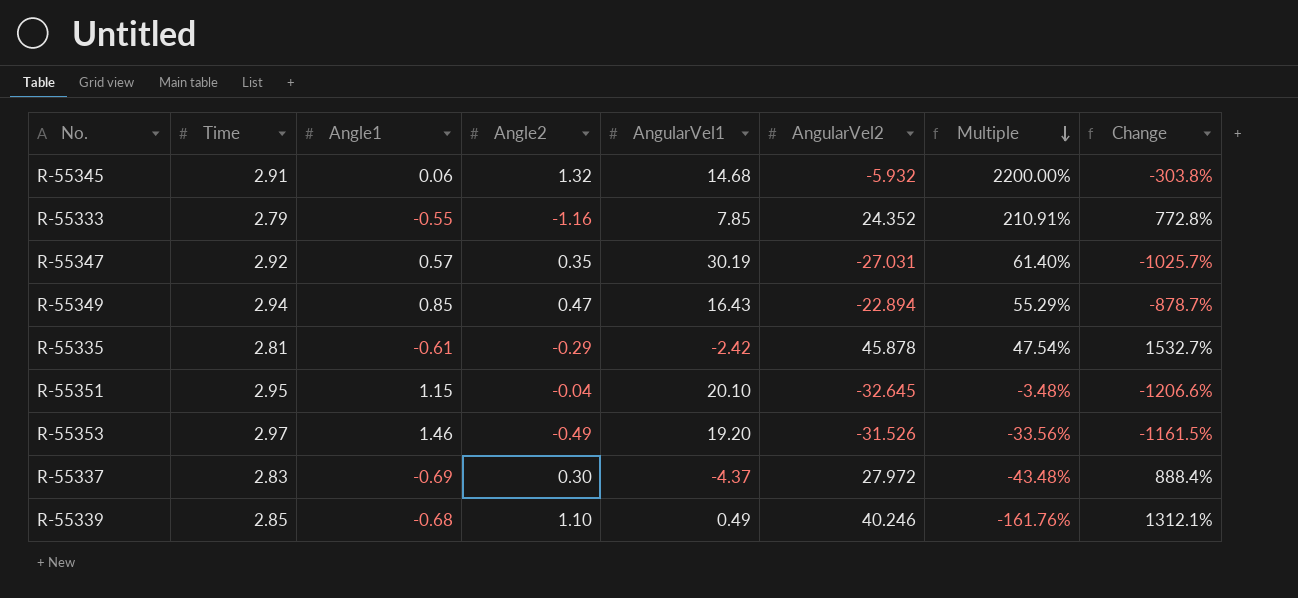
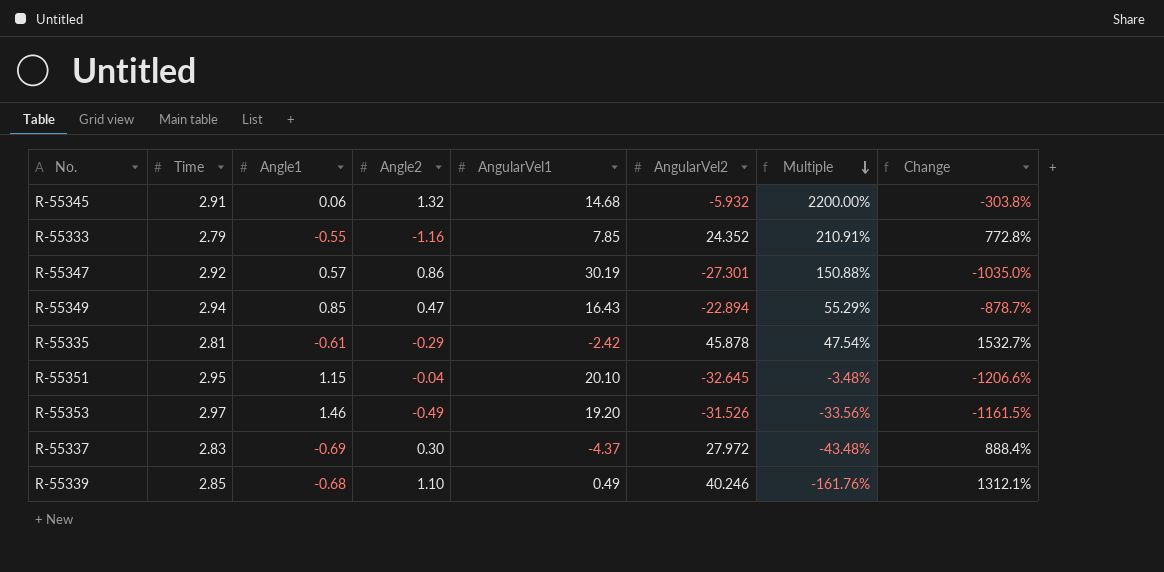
R-55347 | Angle2: 0.35 -> 0.86
R-55347 | AngularVel2: -27.031 -> -27.301
R-55347 | Multiple: 61.40% -> 150.88%
R-55347 | Change: -1025.7% -> -1035.0%

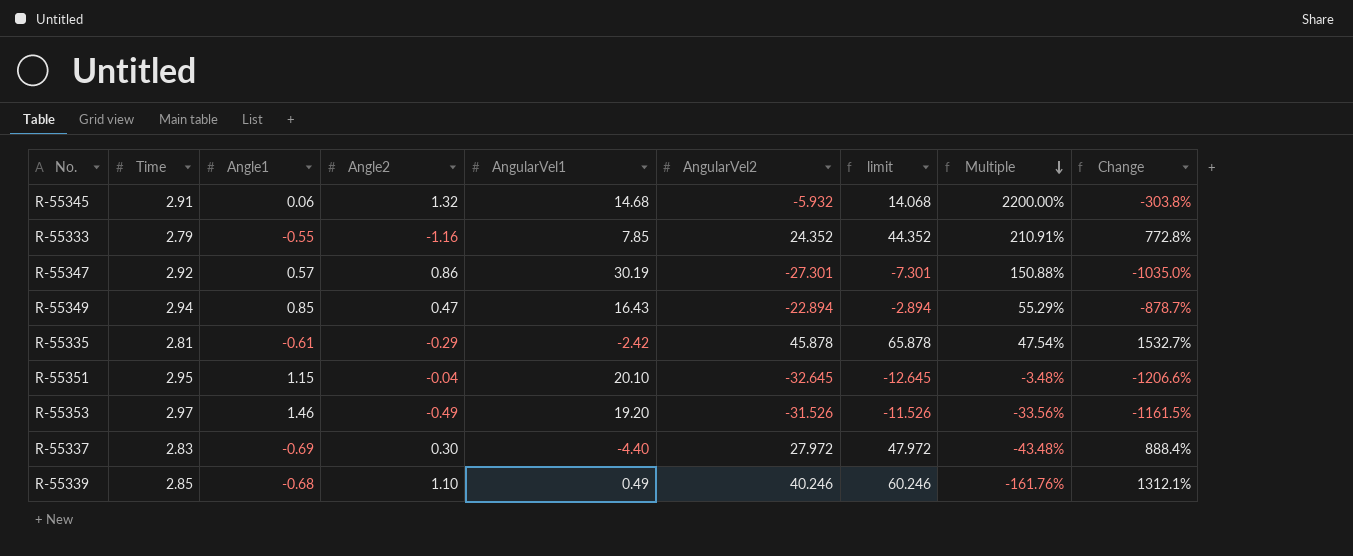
column limit | formula: none -> [AngularVel2] + 20
R-55337 | AngularVel1: -4.37 -> -4.40

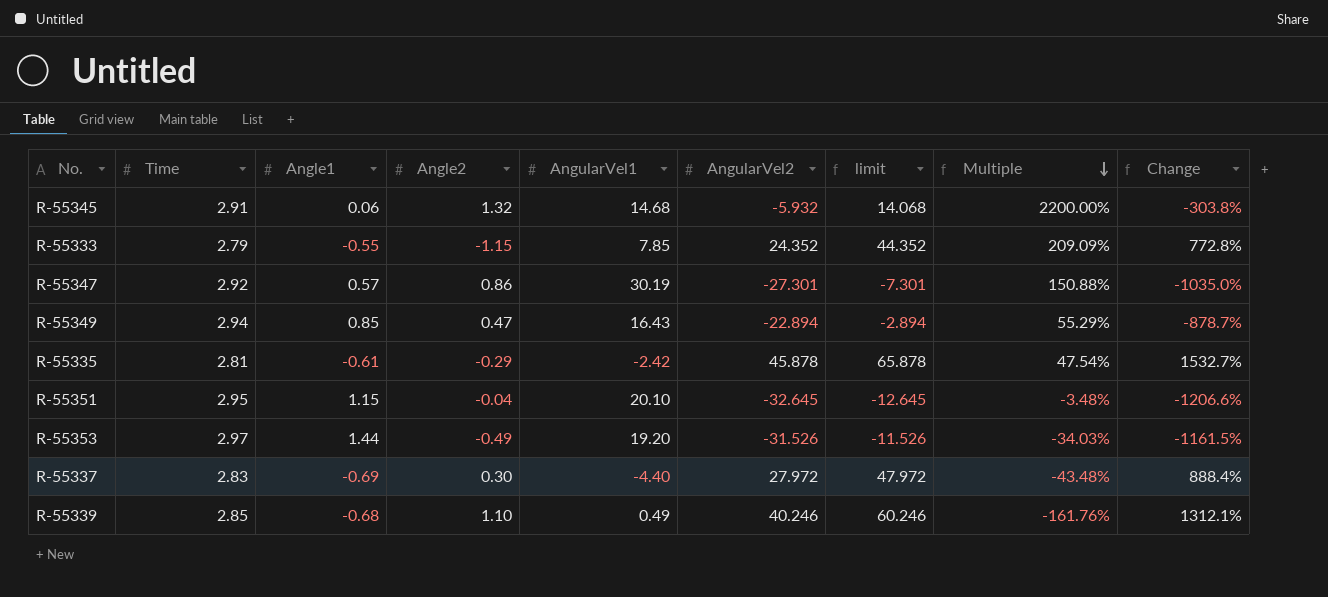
R-55333 | Angle2: -1.16 -> -1.15
R-55333 | Multiple: 210.91% -> 209.09%
R-55353 | Angle1: 1.46 -> 1.44
R-55353 | Multiple: -33.56% -> -34.03%

